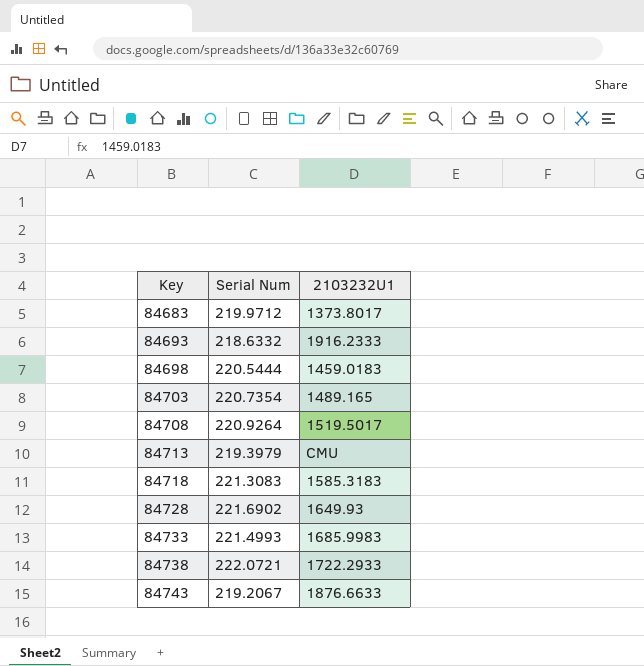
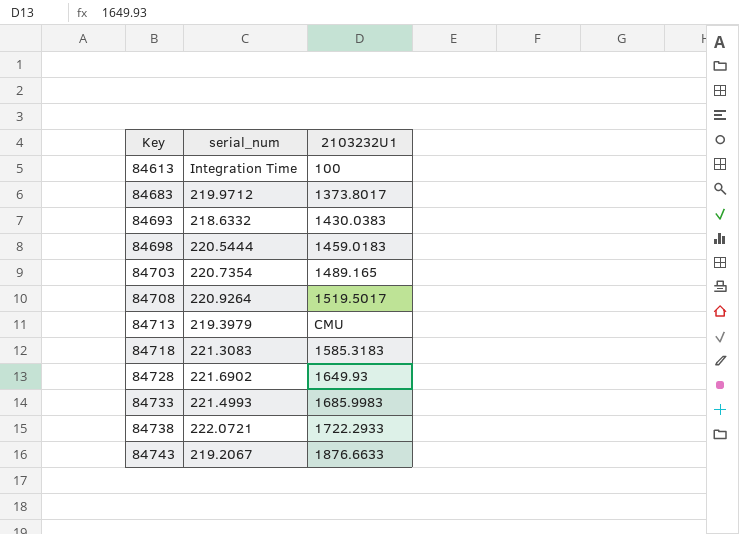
column name: Serial Num -> serial_num
row 84613: none -> Integration Time | 100
84693 | 2103232U1: 1916.2333 -> 1430.0383

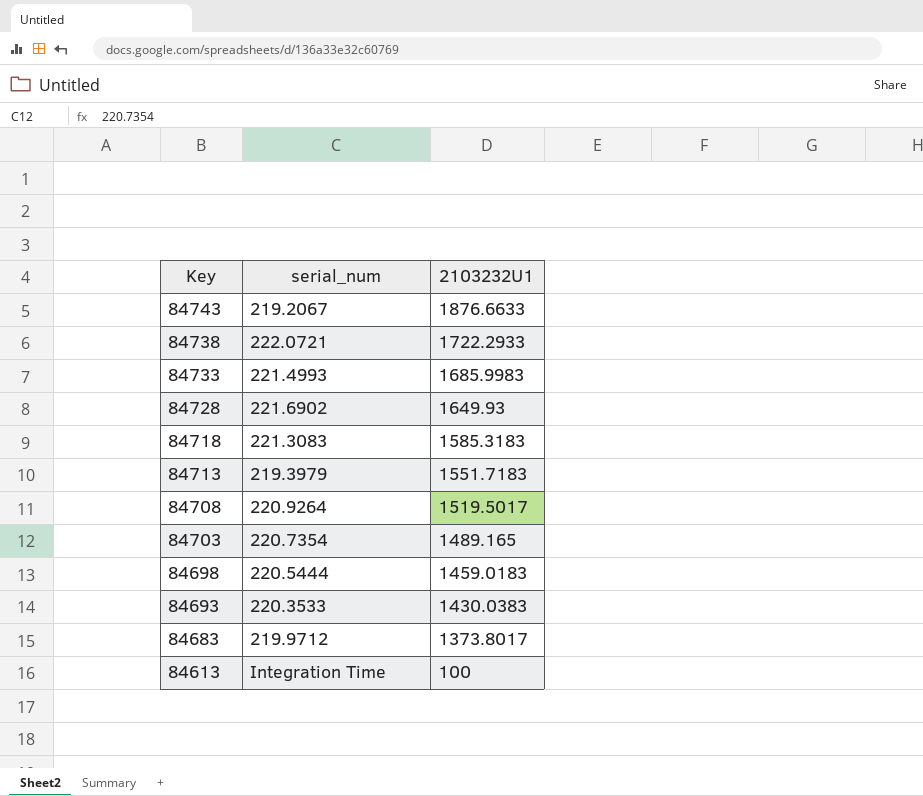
row order: Key ascending -> Key descending
84713 | 2103232U1: CMU -> 1551.7183
84693 | serial_num: 218.6332 -> 220.3533

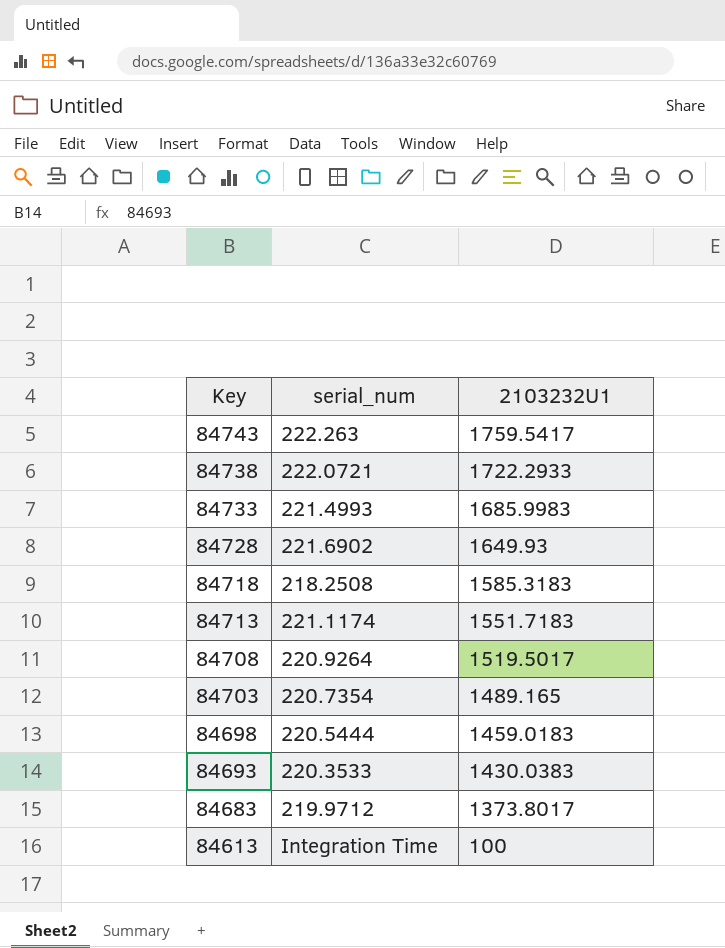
84743 | serial_num: 219.2067 -> 222.263
84743 | 2103232U1: 1876.6633 -> 1759.5417
84718 | serial_num: 221.3083 -> 218.2508
84713 | serial_num: 219.3979 -> 221.1174

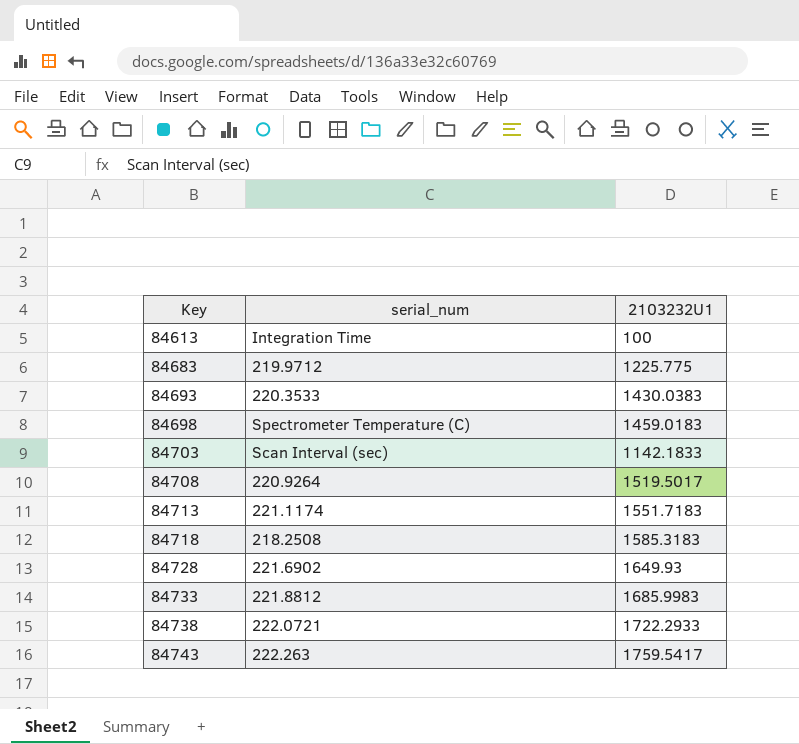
row order: Key descending -> Key ascending
84683 | 2103232U1: 1373.8017 -> 1225.775
84698 | serial_num: 220.5444 -> Spectrometer Temperature (C)
84703 | serial_num: 220.7354 -> Scan Interval (sec)
84703 | 2103232U1: 1489.165 -> 1142.1833
84733 | serial_num: 221.4993 -> 221.8812

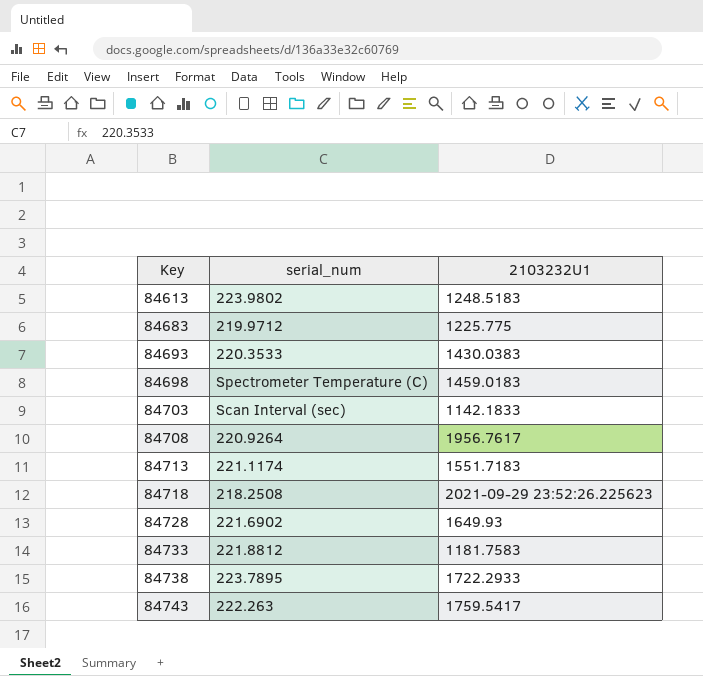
84613 | serial_num: Integration Time -> 223.9802
84613 | 2103232U1: 100 -> 1248.5183
84708 | 2103232U1: 1519.5017 -> 1956.7617
84718 | 2103232U1: 1585.3183 -> 2021-09-29 23:52:26.225623
84733 | 2103232U1: 1685.9983 -> 1181.7583
84738 | serial_num: 222.0721 -> 223.7895

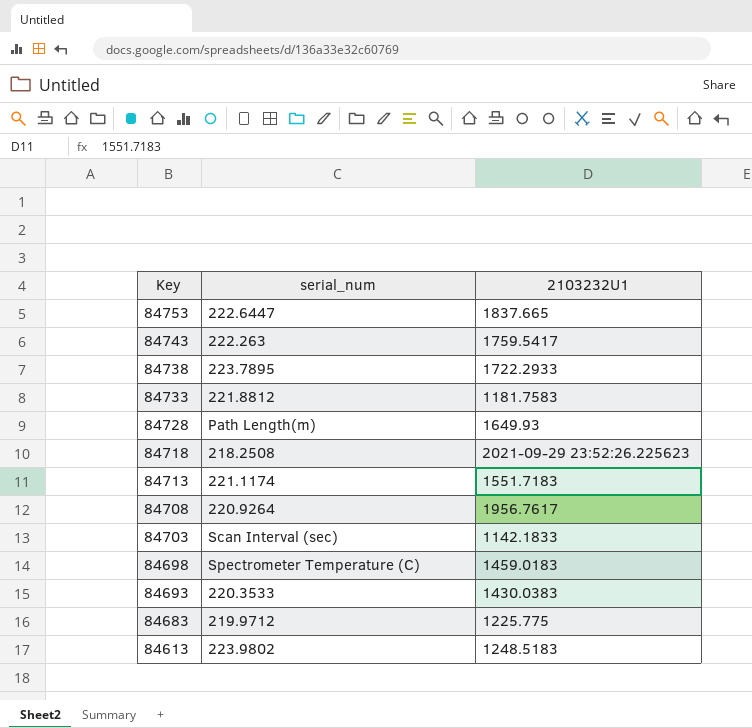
row order: Key ascending -> Key descending
row 84753: none -> 222.6447 | 1837.665
84728 | serial_num: 221.6902 -> Path Length(m)

